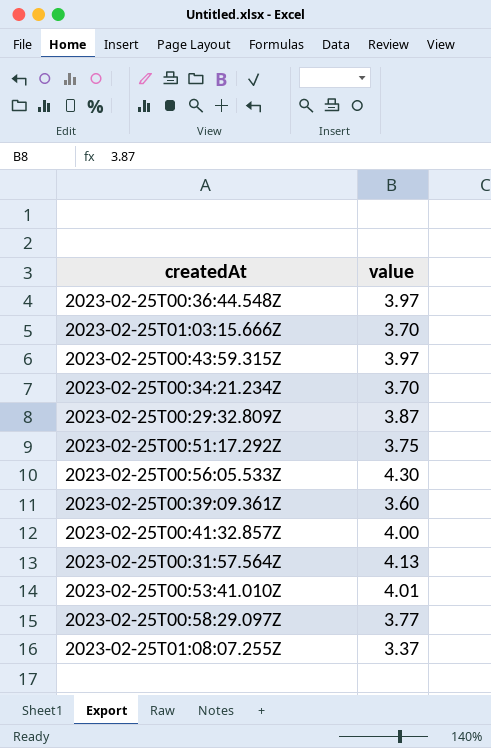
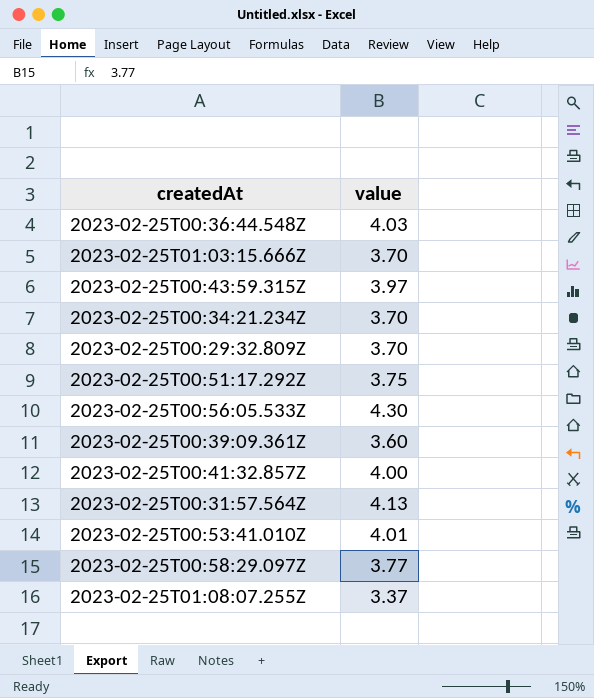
2023-02-25T00:36:44.548Z | value: 3.97 -> 4.03
2023-02-25T00:29:32.809Z | value: 3.87 -> 3.70

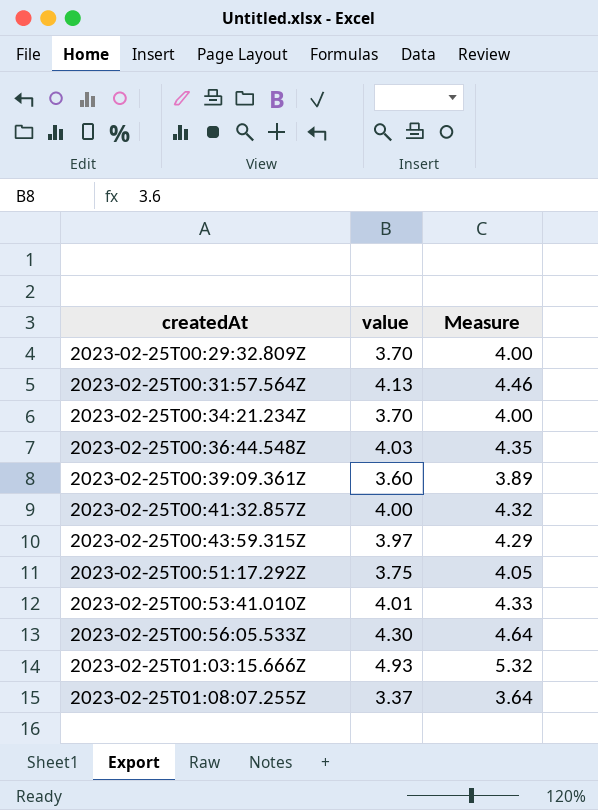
row order: none -> createdAt ascending
column Measure | formula: none -> [value] * 1.08
row 2023-02-25T00:58:29.097Z: 3.77 -> none
2023-02-25T01:03:15.666Z | value: 3.70 -> 4.93

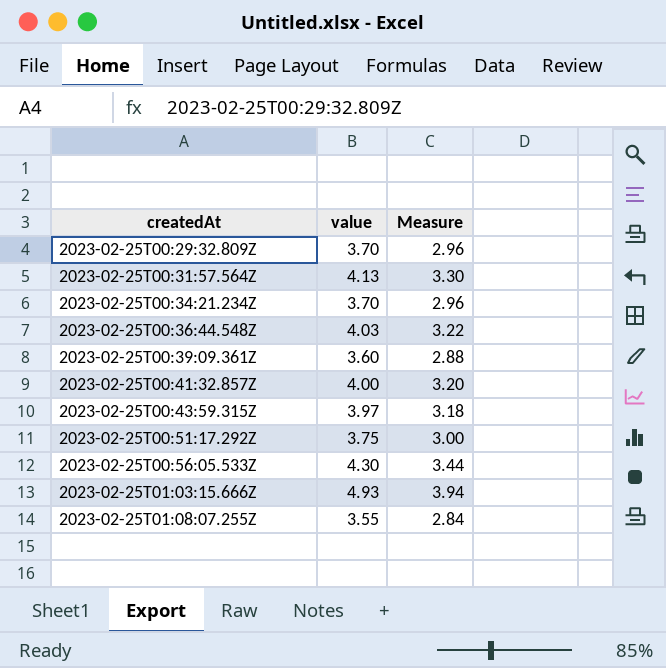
column Measure | formula: [value] * 1.08 -> [value] * 0.8
row 2023-02-25T00:53:41.010Z: 4.01 | 4.33 -> none
2023-02-25T01:08:07.255Z | value: 3.37 -> 3.55

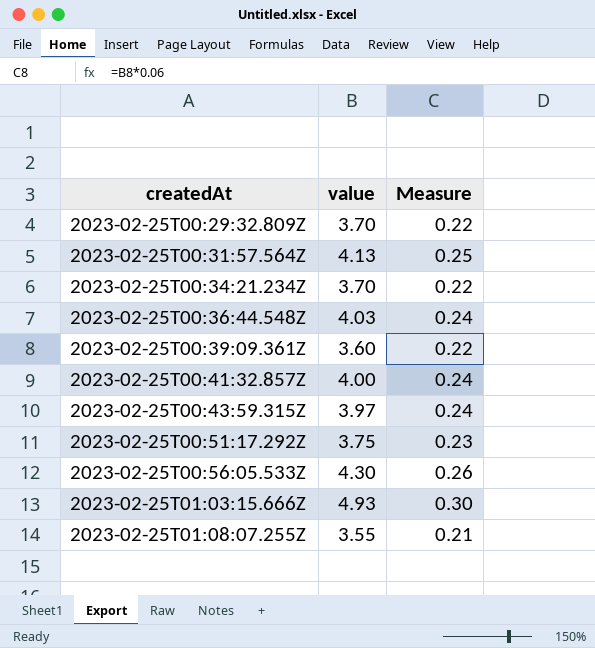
column Measure | formula: [value] * 0.8 -> [value] * 0.06

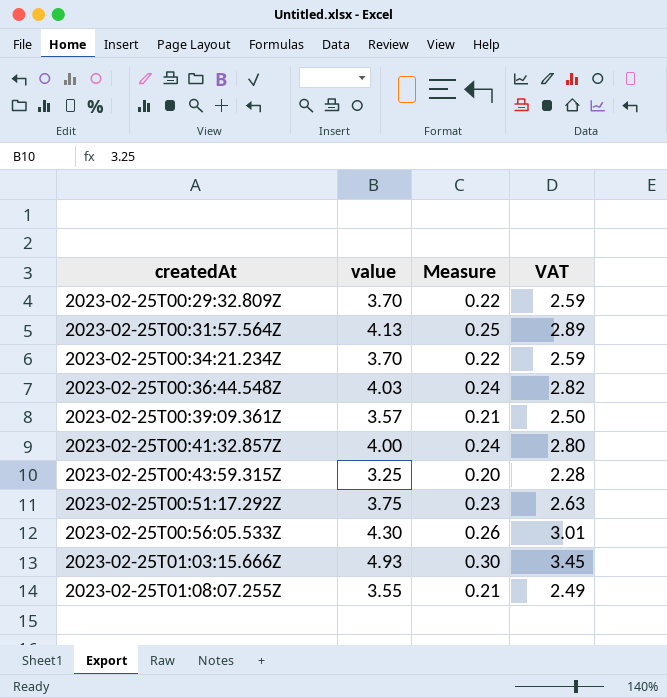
column VAT | formula: none -> [value] * 0.7
2023-02-25T00:39:09.361Z | value: 3.60 -> 3.57
2023-02-25T00:39:09.361Z | Measure: 0.22 -> 0.21
2023-02-25T00:43:59.315Z | value: 3.97 -> 3.25
2023-02-25T00:43:59.315Z | Measure: 0.24 -> 0.20

